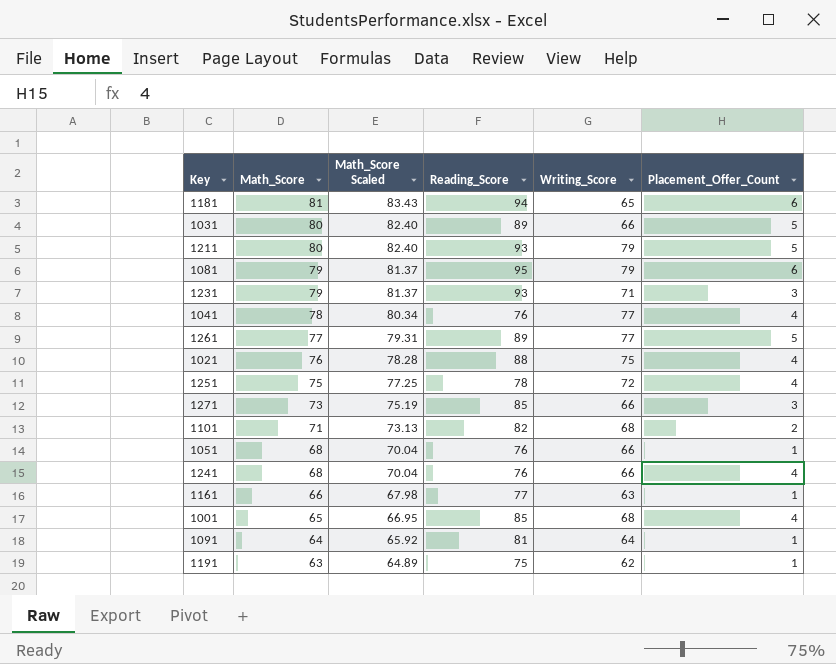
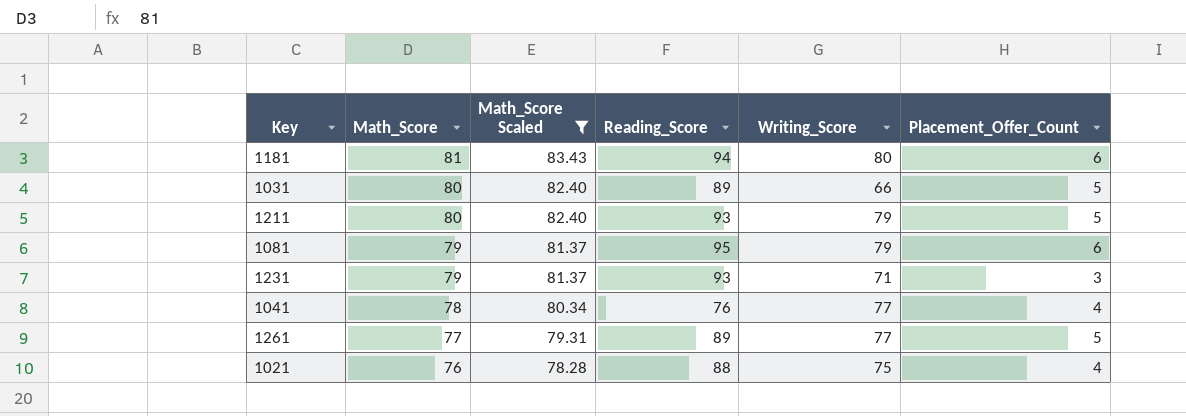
filter: none -> Math_Score Scaled >= 78.28
1181 | Writing_Score: 65 -> 80

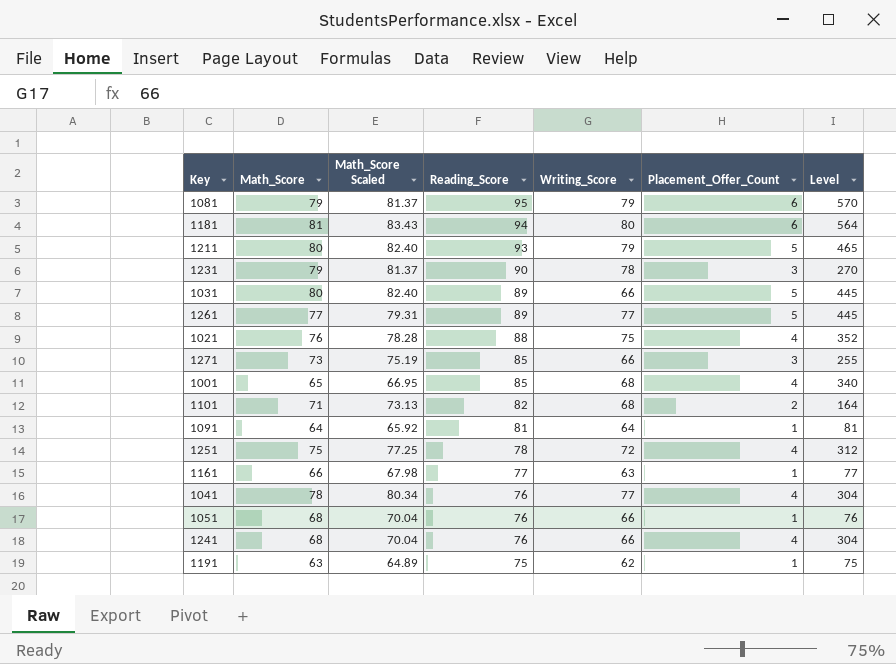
filter: Math_Score Scaled >= 78.28 -> none
row order: Math_Score descending -> Reading_Score descending
column Level | formula: none -> [Reading_Score] * [Placement_Offer_Count]
1231 | Reading_Score: 93 -> 90
1231 | Writing_Score: 71 -> 78

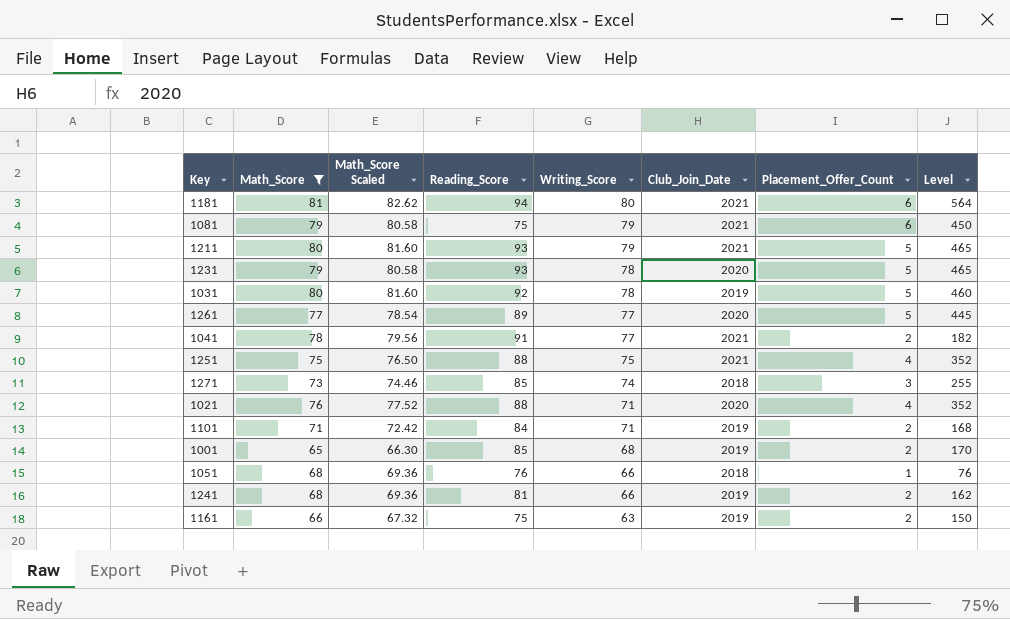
filter: none -> Math_Score >= 65
row order: Reading_Score descending -> Writing_Score descending
column Math_Score Scaled | formula: [Math_Score] * 1.03 -> [Math_Score] * 1.02
column Club_Join_Date | position: none -> 6
1081 | Reading_Score: 95 -> 75
1081 | Level: 570 -> 450
1231 | Reading_Score: 90 -> 93
1231 | Placement_Offer_Count: 3 -> 5
1231 | Level: 270 -> 465
1031 | Reading_Score: 89 -> 92
1031 | Writing_Score: 66 -> 78
1031 | Level: 445 -> 460
1041 | Reading_Score: 76 -> 91
1041 | Placement_Offer_Count: 4 -> 2
1041 | Level: 304 -> 182
1251 | Reading_Score: 78 -> 88
1251 | Writing_Score: 72 -> 75
1251 | Level: 312 -> 352
1271 | Writing_Score: 66 -> 74
1021 | Writing_Score: 75 -> 71
1101 | Reading_Score: 82 -> 84
1101 | Writing_Score: 68 -> 71
1101 | Level: 164 -> 168
1001 | Placement_Offer_Count: 4 -> 2
1001 | Level: 340 -> 170
1241 | Reading_Score: 76 -> 81
1241 | Placement_Offer_Count: 4 -> 2
1241 | Level: 304 -> 162
1161 | Reading_Score: 77 -> 75
1161 | Placement_Offer_Count: 1 -> 2
1161 | Level: 77 -> 150

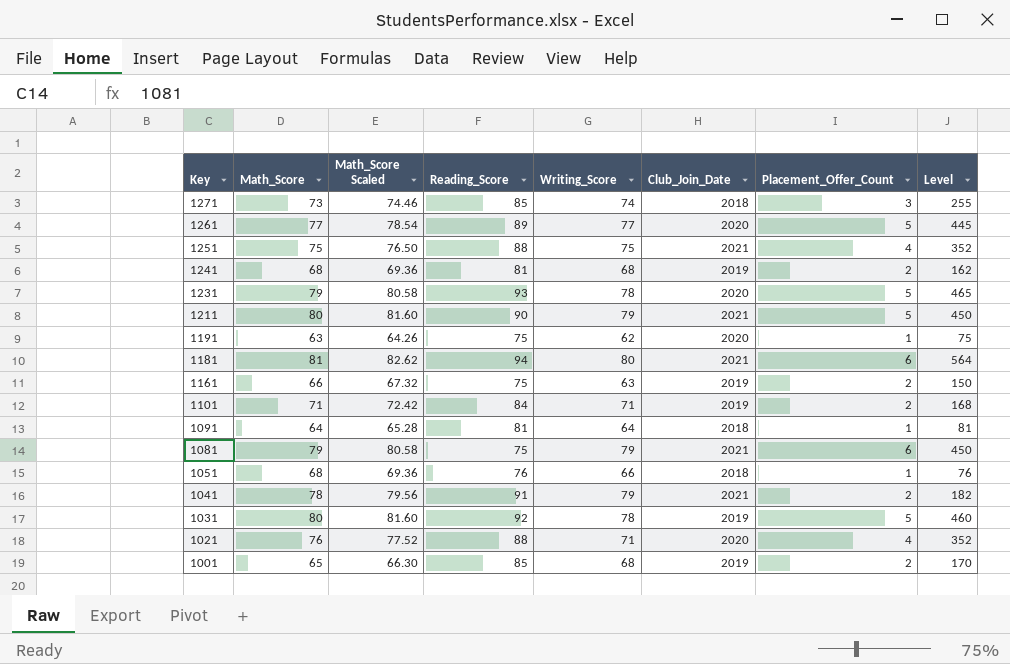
filter: Math_Score >= 65 -> none
row order: Writing_Score descending -> Key descending
1241 | Writing_Score: 66 -> 68
1211 | Reading_Score: 93 -> 90
1211 | Level: 465 -> 450
1041 | Writing_Score: 77 -> 79

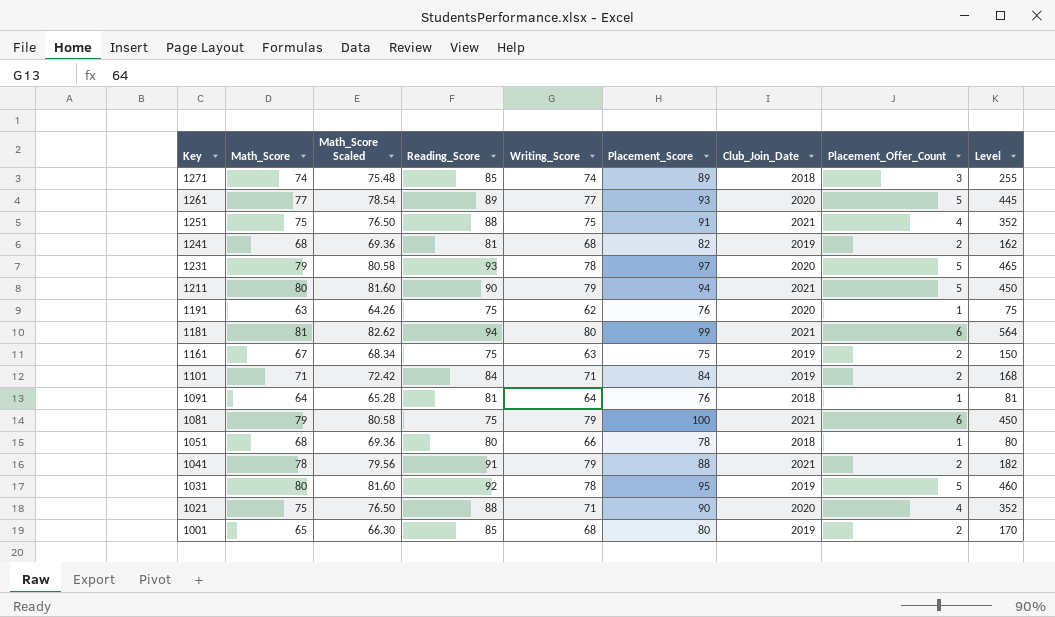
column Placement_Score | position: none -> 6
1271 | Math_Score: 73 -> 74
1271 | Math_Score Scaled: 74.46 -> 75.48
1161 | Math_Score: 66 -> 67
1161 | Math_Score Scaled: 67.32 -> 68.34
1051 | Reading_Score: 76 -> 80
1051 | Level: 76 -> 80
1021 | Math_Score: 76 -> 75
1021 | Math_Score Scaled: 77.52 -> 76.50

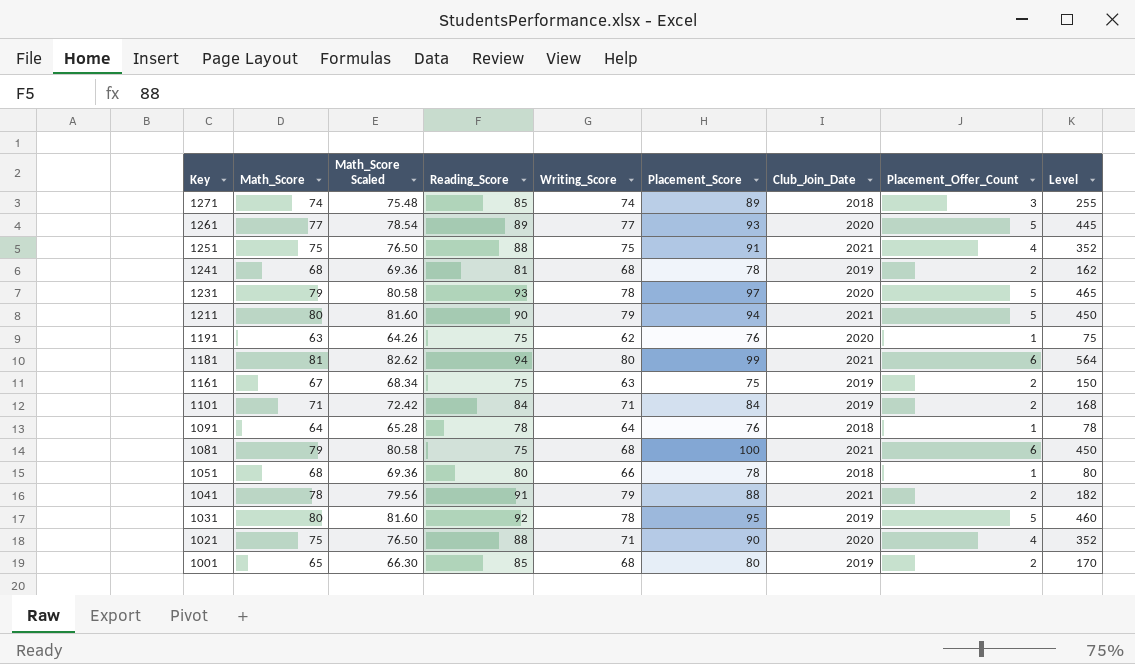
1241 | Placement_Score: 82 -> 78
1091 | Reading_Score: 81 -> 78
1091 | Level: 81 -> 78
1081 | Writing_Score: 79 -> 68

